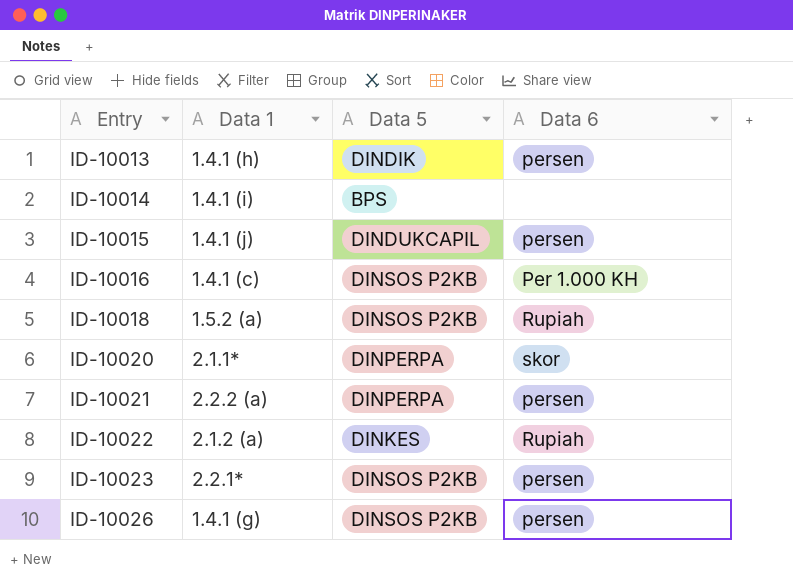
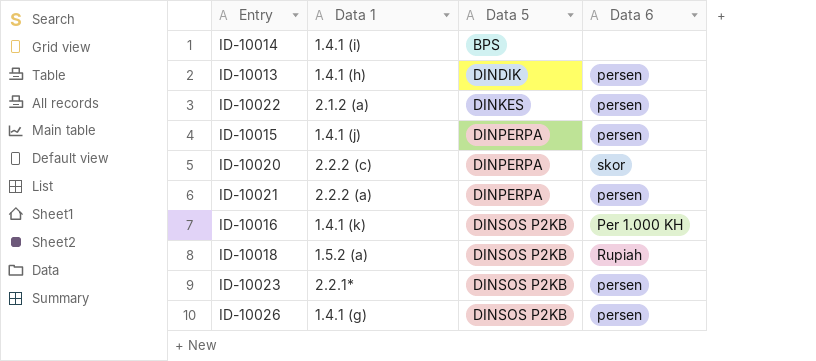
row order: Entry ascending -> Data 5 ascending
ID-10022 | Data 6: Rupiah -> persen
ID-10015 | Data 5: DINDUKCAPIL -> DINPERPA
ID-10020 | Data 1: 2.1.1* -> 2.2.2 (c)
ID-10016 | Data 1: 1.4.1 (c) -> 1.4.1 (k)

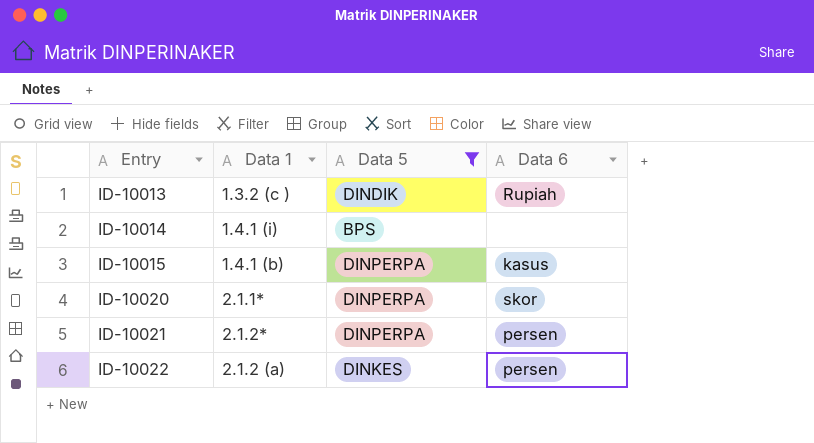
filter: none -> Data 5 != DINSOS P2KB
row order: Data 5 ascending -> Entry ascending
ID-10013 | Data 1: 1.4.1 (h) -> 1.3.2 (c )
ID-10013 | Data 6: persen -> Rupiah
ID-10015 | Data 1: 1.4.1 (j) -> 1.4.1 (b)
ID-10015 | Data 6: persen -> kasus
ID-10020 | Data 1: 2.2.2 (c) -> 2.1.1*
ID-10021 | Data 1: 2.2.2 (a) -> 2.1.2*

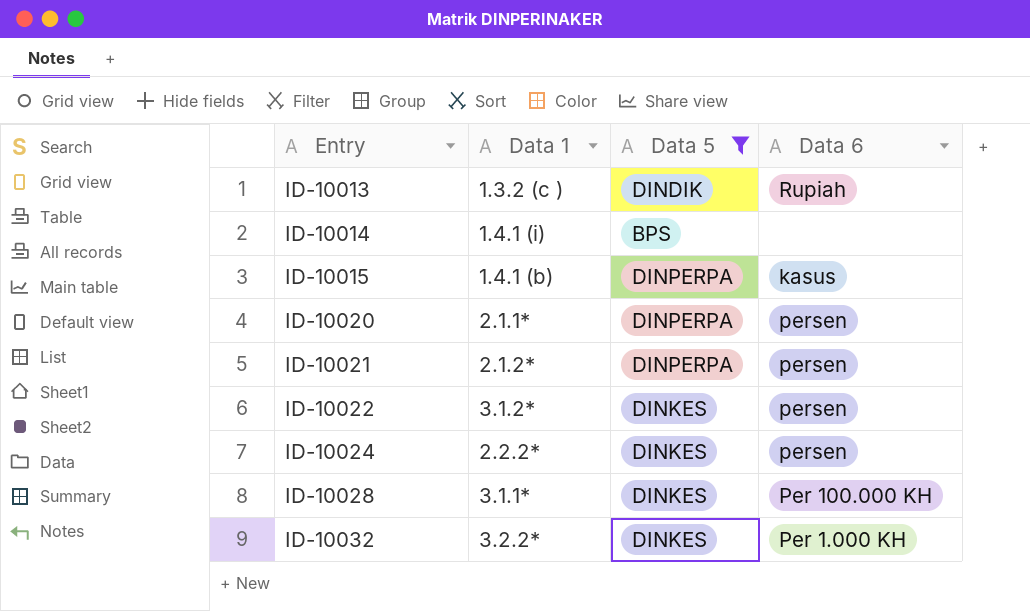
ID-10020 | Data 6: skor -> persen
ID-10022 | Data 1: 2.1.2 (a) -> 3.1.2*
row ID-10024: none -> 2.2.2* | DINKES | persen
row ID-10028: none -> 3.1.1* | DINKES | Per 100.000 KH
row ID-10032: none -> 3.2.2* | DINKES | Per 1.000 KH

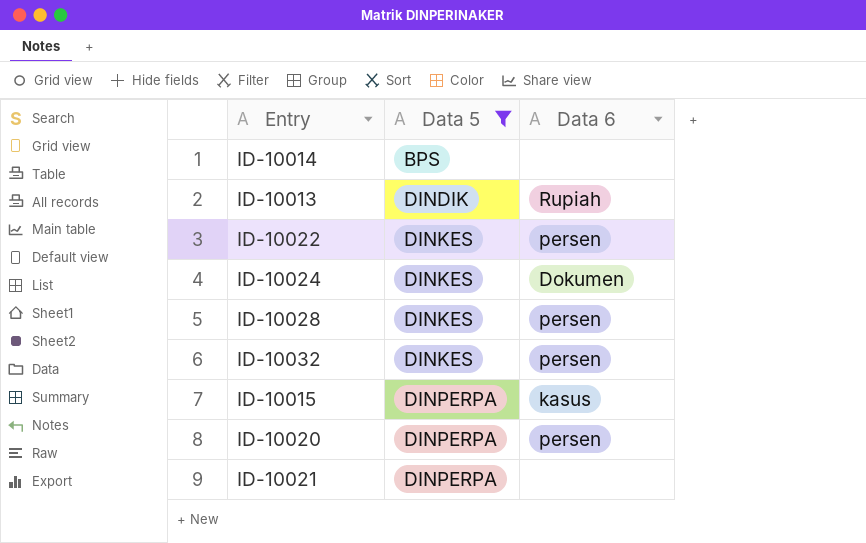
row order: Entry ascending -> Data 5 ascending
column Data 1 | position: 2 -> none
ID-10024 | Data 6: persen -> Dokumen
ID-10028 | Data 6: Per 100.000 KH -> persen
ID-10032 | Data 6: Per 1.000 KH -> persen
ID-10021 | Data 6: persen -> none

